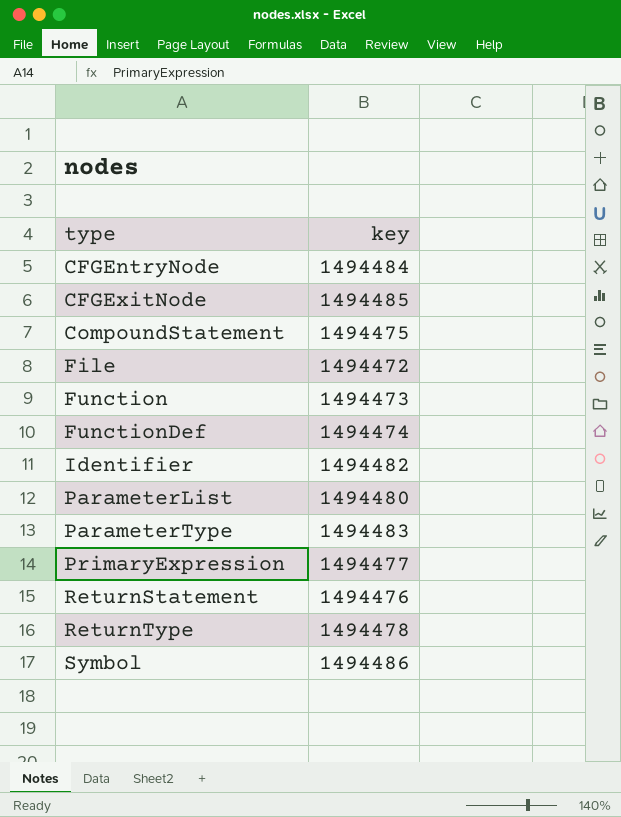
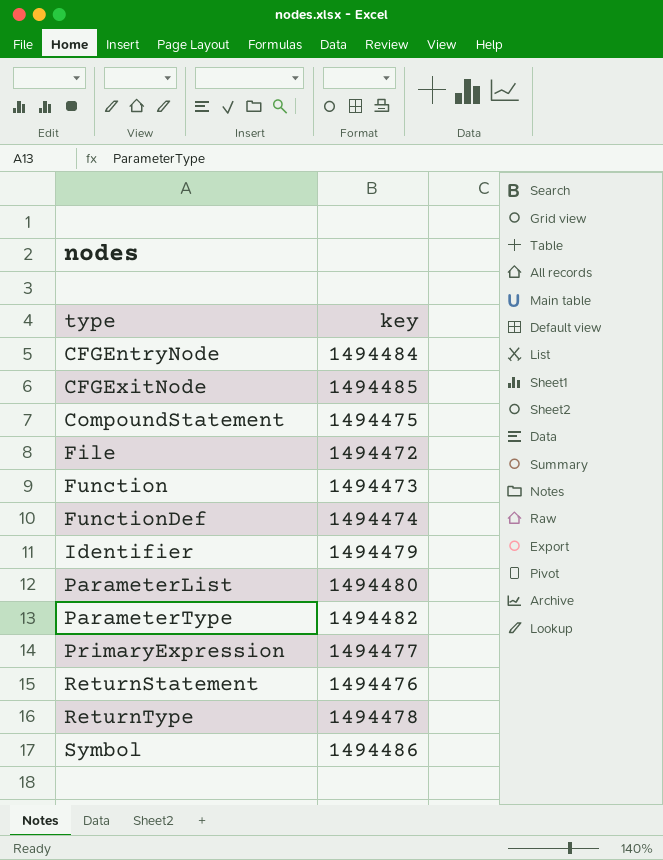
Identifier | key: 1494482 -> 1494479
ParameterType | key: 1494483 -> 1494482

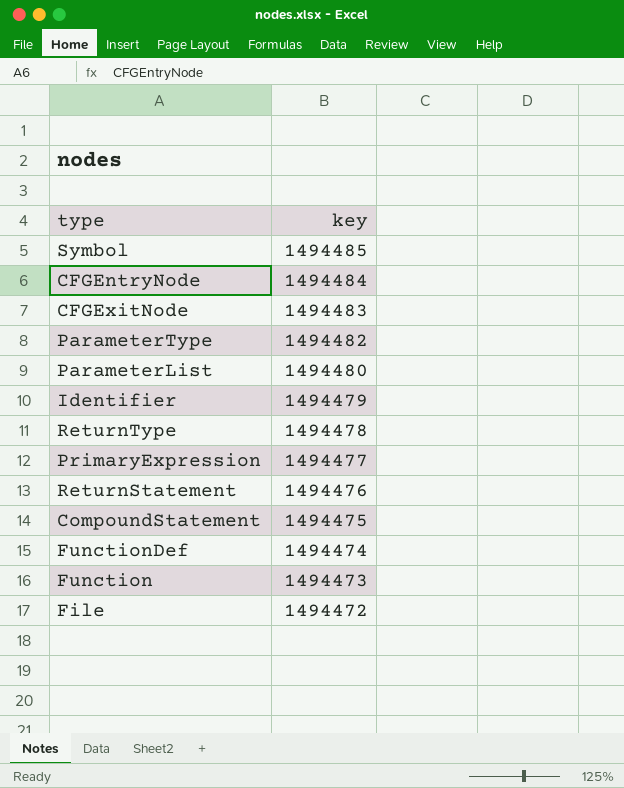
row order: type ascending -> key descending
Symbol | key: 1494486 -> 1494485
CFGExitNode | key: 1494485 -> 1494483

